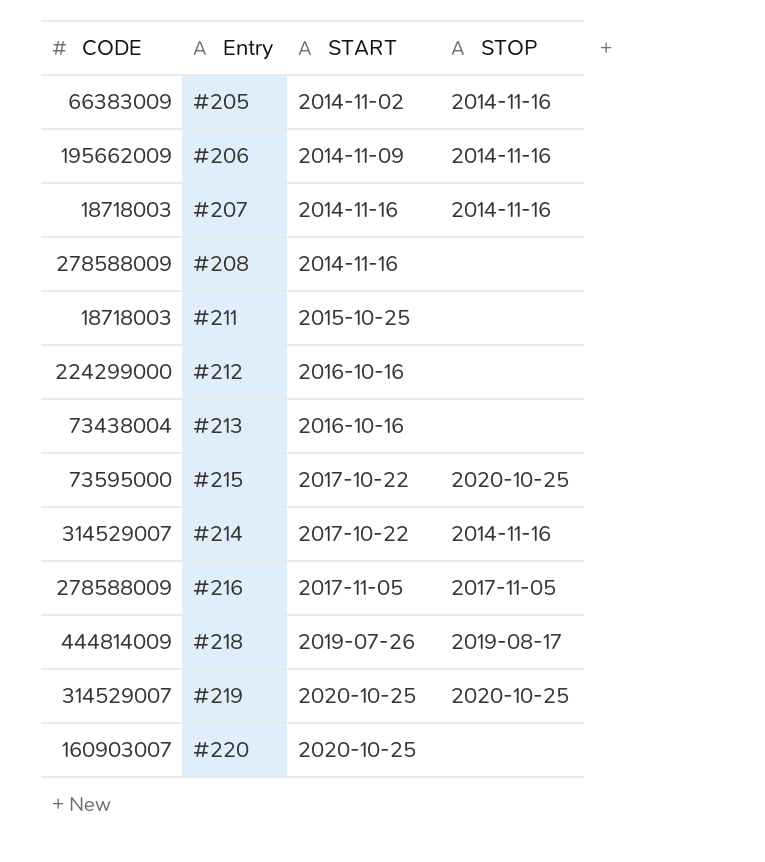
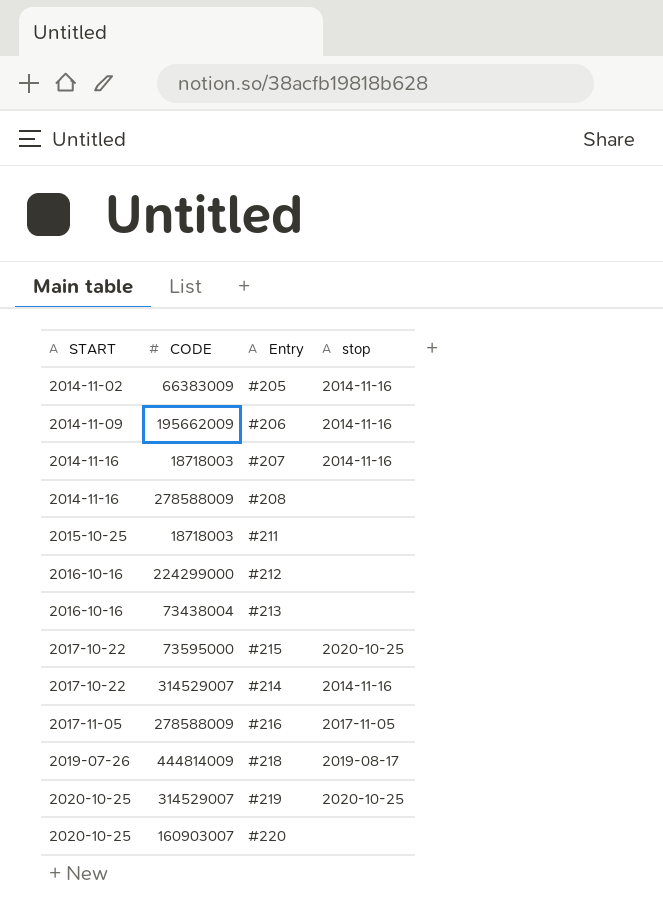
column START | position: 3 -> 1
column name: STOP -> stop

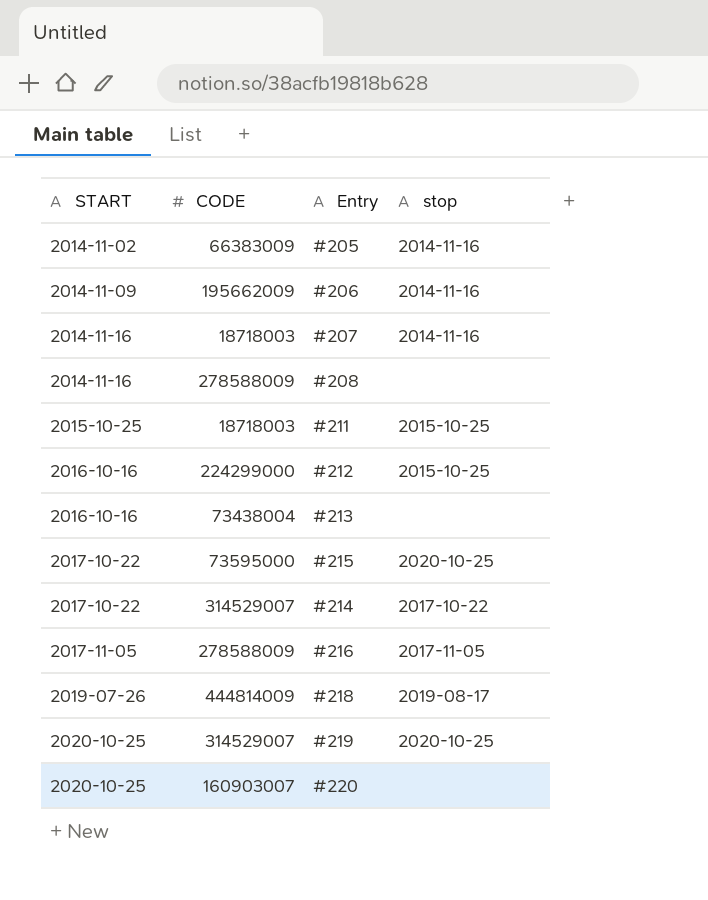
#211 | stop: none -> 2015-10-25
#212 | stop: none -> 2015-10-25
#214 | stop: 2014-11-16 -> 2017-10-22

